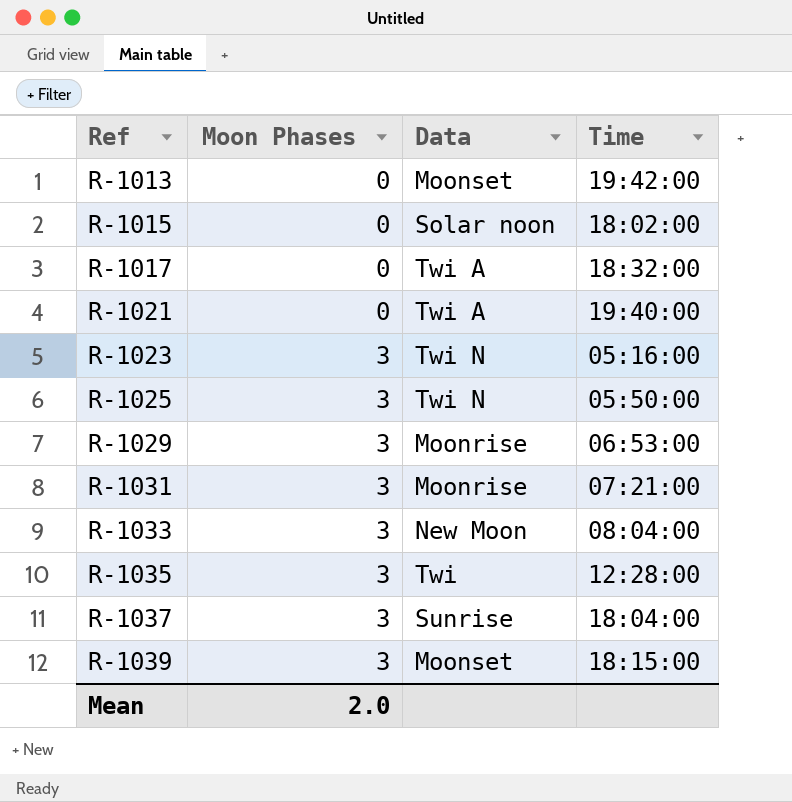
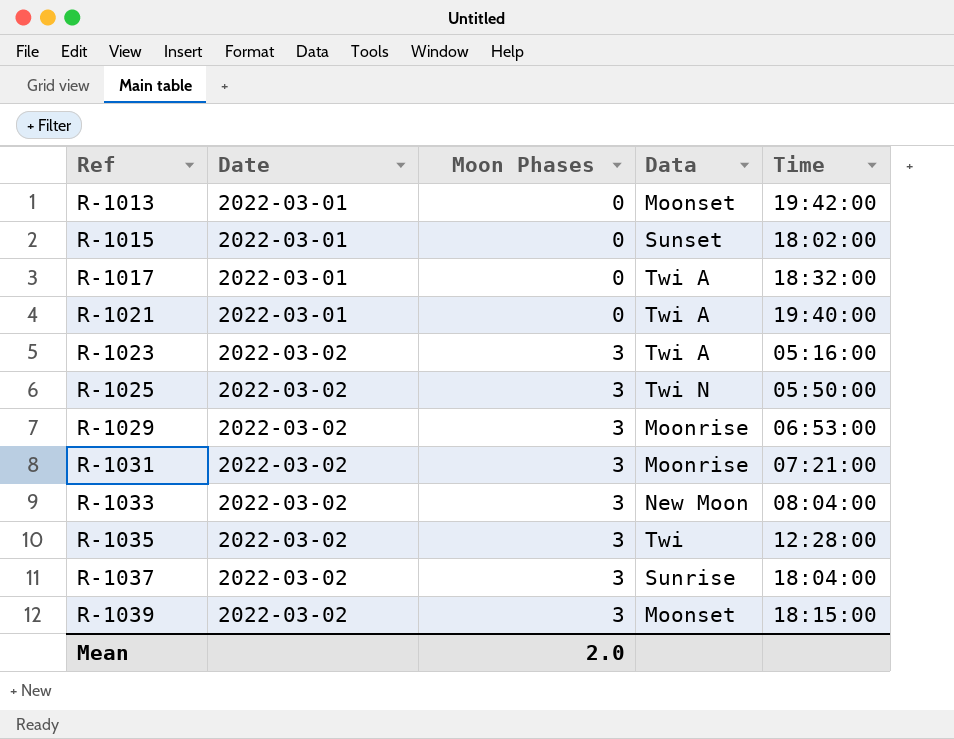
column Date | position: none -> 2
R-1015 | Data: Solar noon -> Sunset
R-1023 | Data: Twi N -> Twi A

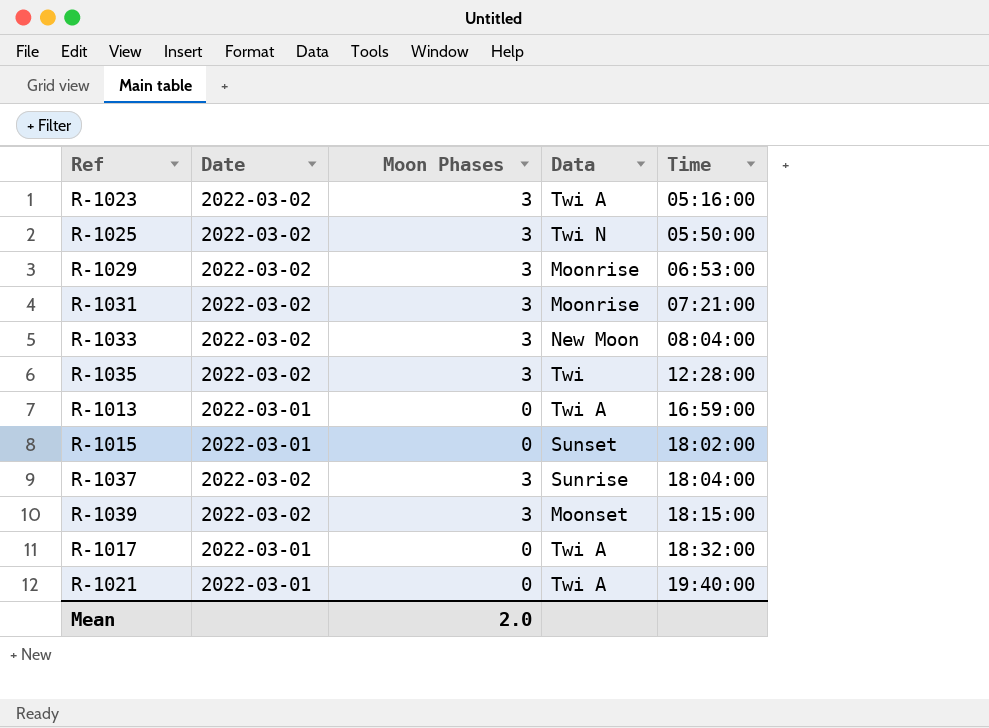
row order: Ref ascending -> Time ascending
R-1013 | Data: Moonset -> Twi A
R-1013 | Time: 19:42:00 -> 16:59:00

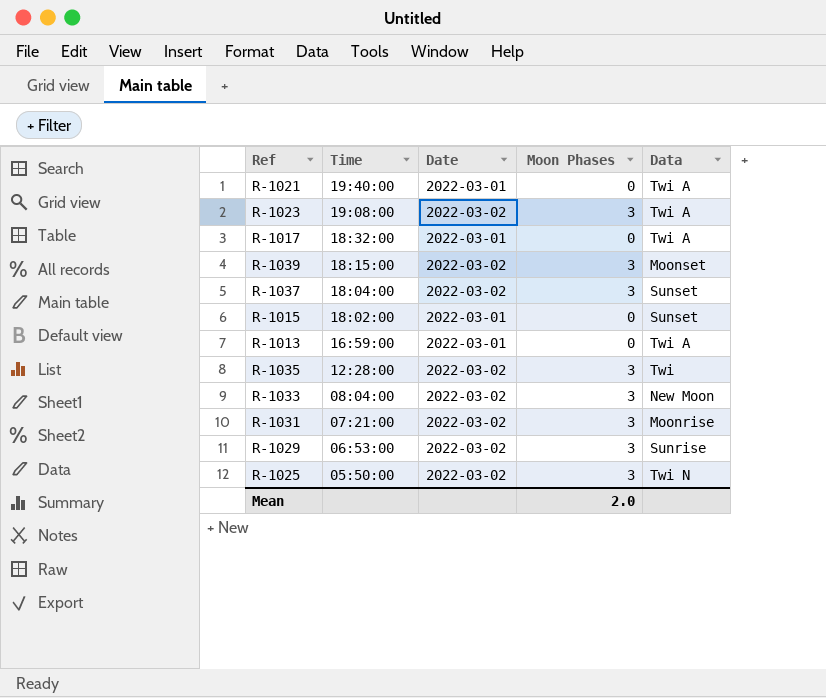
row order: Time ascending -> Time descending
column Time | position: 5 -> 2
R-1023 | Time: 05:16:00 -> 19:08:00
R-1037 | Data: Sunrise -> Sunset
R-1029 | Data: Moonrise -> Sunrise

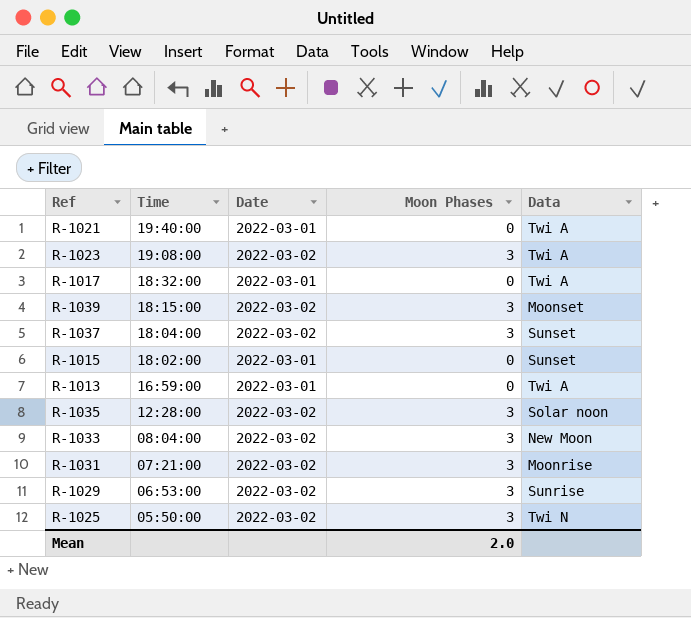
R-1035 | Data: Twi -> Solar noon

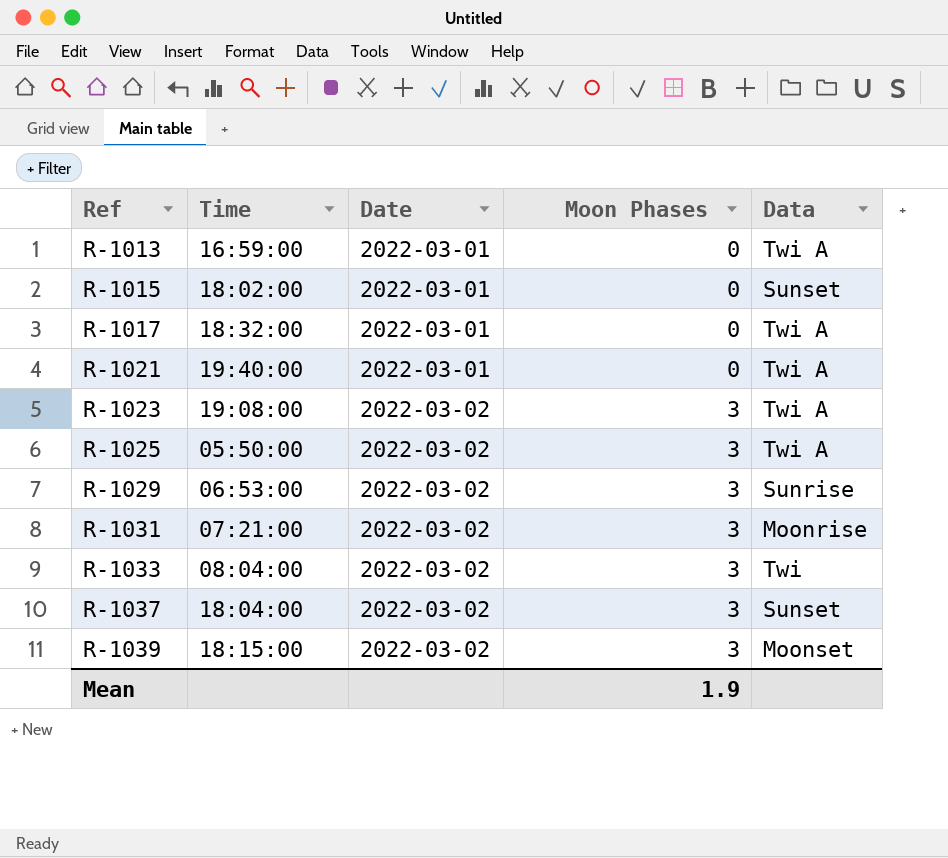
row order: Time descending -> Ref ascending
row R-1035: 12:28:00 | 2022-03-02 | 3 | Solar noon -> none
R-1025 | Data: Twi N -> Twi A
R-1033 | Data: New Moon -> Twi
Mean | Moon Phases: 2.0 -> 1.9

